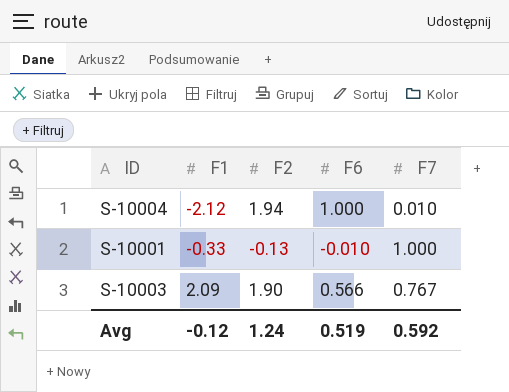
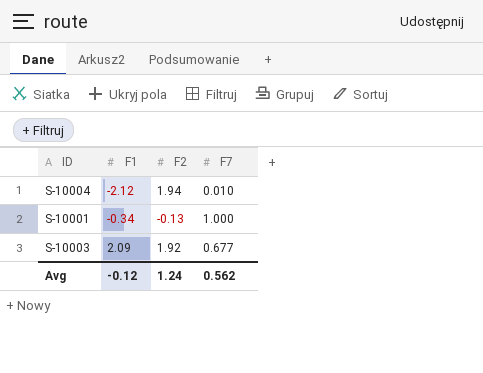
column F6 | position: 4 -> none
S-10001 | F1: -0.33 -> -0.34
S-10003 | F2: 1.90 -> 1.92
S-10003 | F7: 0.767 -> 0.677
Avg | F7: 0.592 -> 0.562

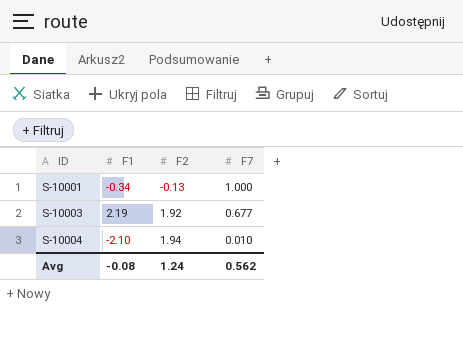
row order: F1 ascending -> ID ascending
S-10003 | F1: 2.09 -> 2.19
S-10004 | F1: -2.12 -> -2.10
Avg | F1: -0.12 -> -0.08

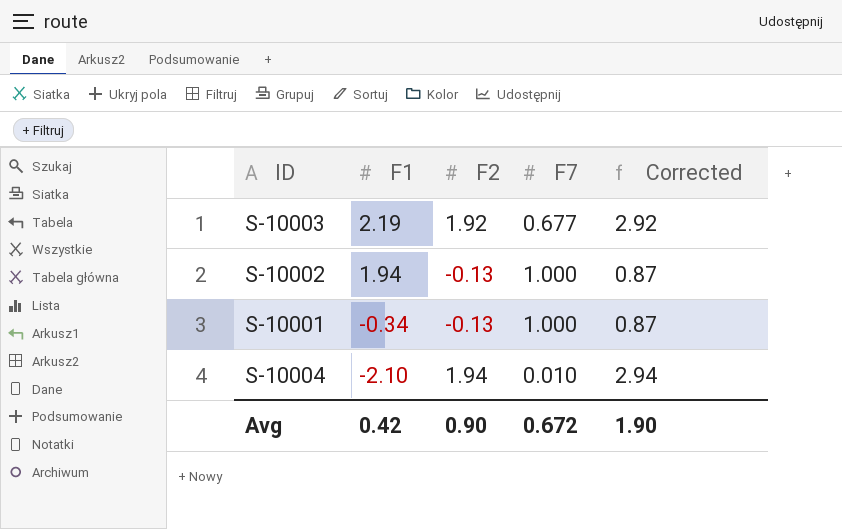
row order: ID ascending -> F1 descending
column Corrected | formula: none -> [F2] + 1
row S-10002: none -> 1.94 | -0.13 | 1.000 | 0.87
Avg | F1: -0.08 -> 0.42
Avg | F2: 1.24 -> 0.90
Avg | F7: 0.562 -> 0.672

